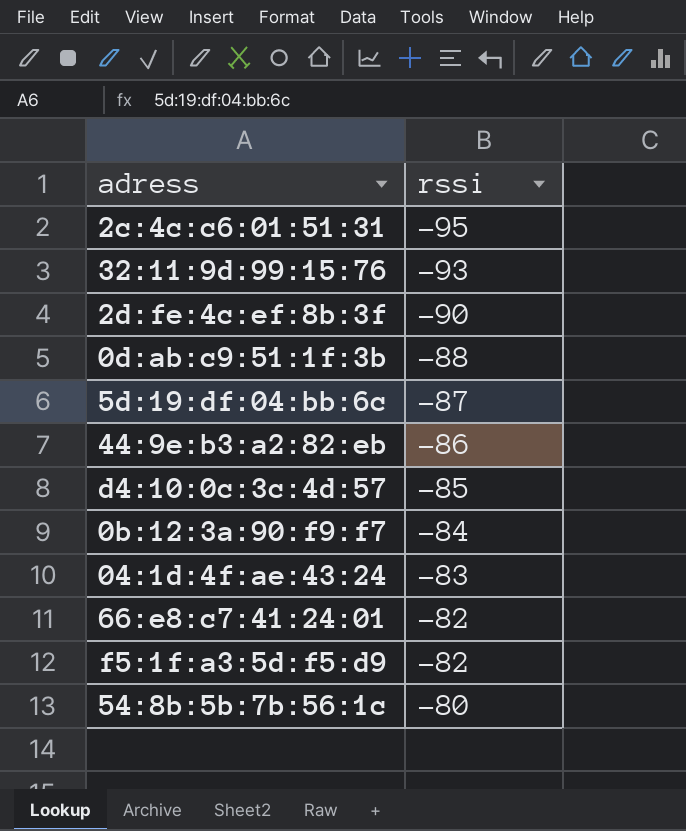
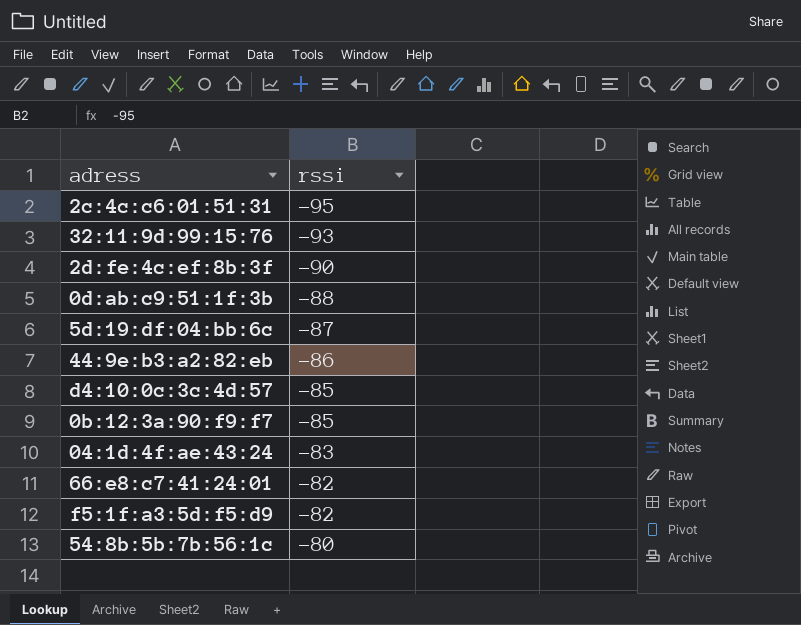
0b:12:3a:90:f9:f7 | rssi: -84 -> -85

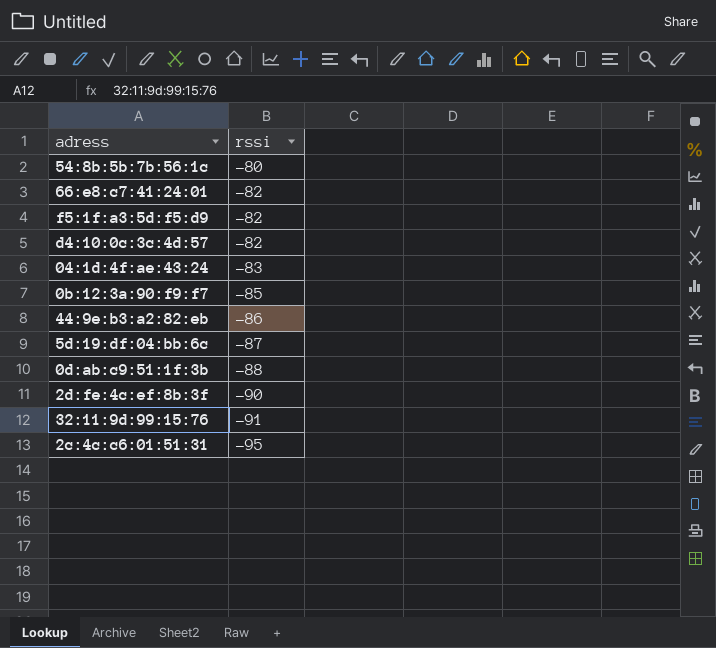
row order: rssi ascending -> rssi descending
d4:10:0c:3c:4d:57 | rssi: -85 -> -82
32:11:9d:99:15:76 | rssi: -93 -> -91

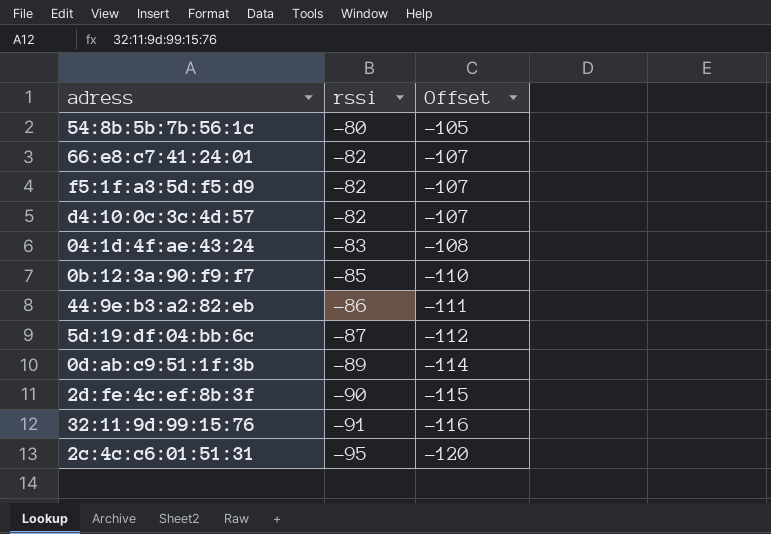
column Offset | formula: none -> [rssi] - 25
0d:ab:c9:51:1f:3b | rssi: -88 -> -89

